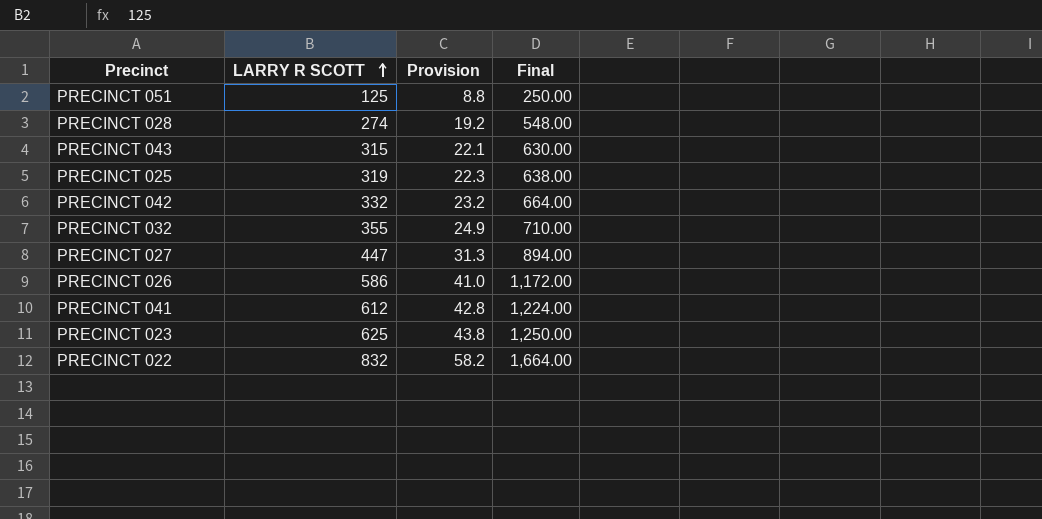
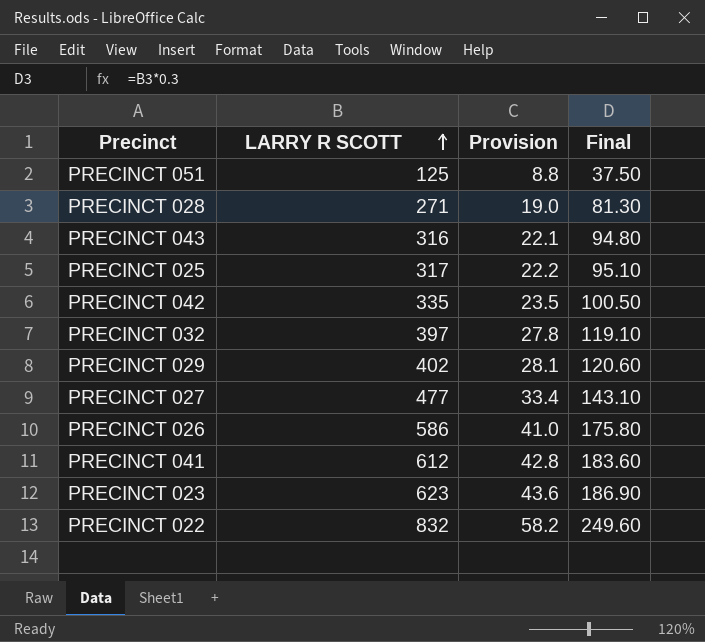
column Final | formula: [LARRY R SCOTT] * 2 -> [LARRY R SCOTT] * 0.3
PRECINCT 028 | LARRY R SCOTT: 274 -> 271
PRECINCT 028 | Provision: 19.2 -> 19.0
PRECINCT 043 | LARRY R SCOTT: 315 -> 316
PRECINCT 025 | LARRY R SCOTT: 319 -> 317
PRECINCT 025 | Provision: 22.3 -> 22.2
PRECINCT 042 | LARRY R SCOTT: 332 -> 335
PRECINCT 042 | Provision: 23.2 -> 23.5
PRECINCT 032 | LARRY R SCOTT: 355 -> 397
PRECINCT 032 | Provision: 24.9 -> 27.8
row PRECINCT 029: none -> 402 | 28.1 | 120.60
PRECINCT 027 | LARRY R SCOTT: 447 -> 477
PRECINCT 027 | Provision: 31.3 -> 33.4
PRECINCT 023 | LARRY R SCOTT: 625 -> 623
PRECINCT 023 | Provision: 43.8 -> 43.6

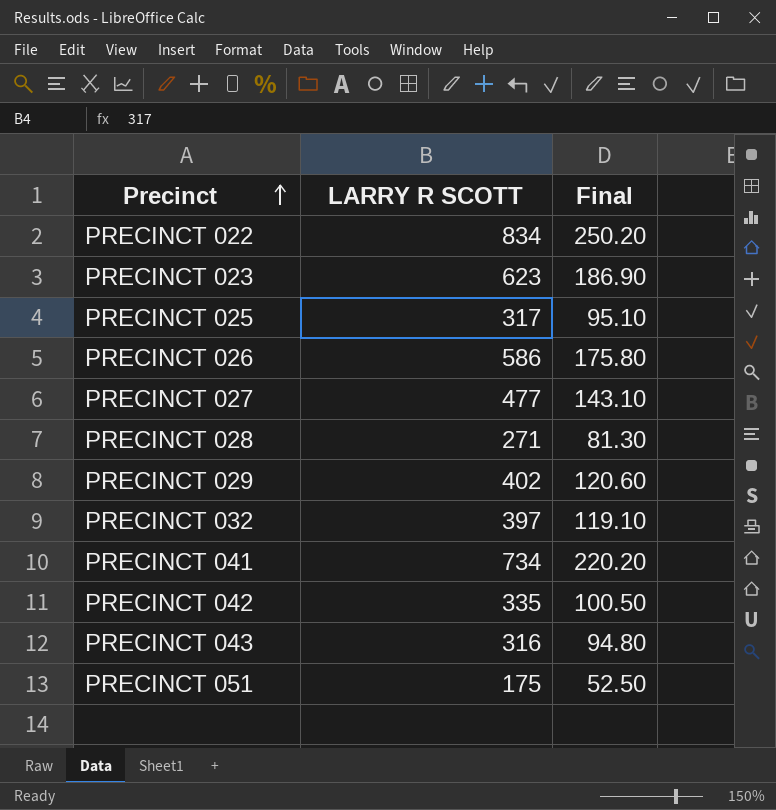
row order: LARRY R SCOTT ascending -> Precinct ascending
column Provision | formula: [LARRY R SCOTT] * 0.07 -> none
PRECINCT 022 | LARRY R SCOTT: 832 -> 834
PRECINCT 022 | Final: 249.60 -> 250.20
PRECINCT 041 | LARRY R SCOTT: 612 -> 734
PRECINCT 041 | Final: 183.60 -> 220.20
PRECINCT 051 | LARRY R SCOTT: 125 -> 175
PRECINCT 051 | Final: 37.50 -> 52.50

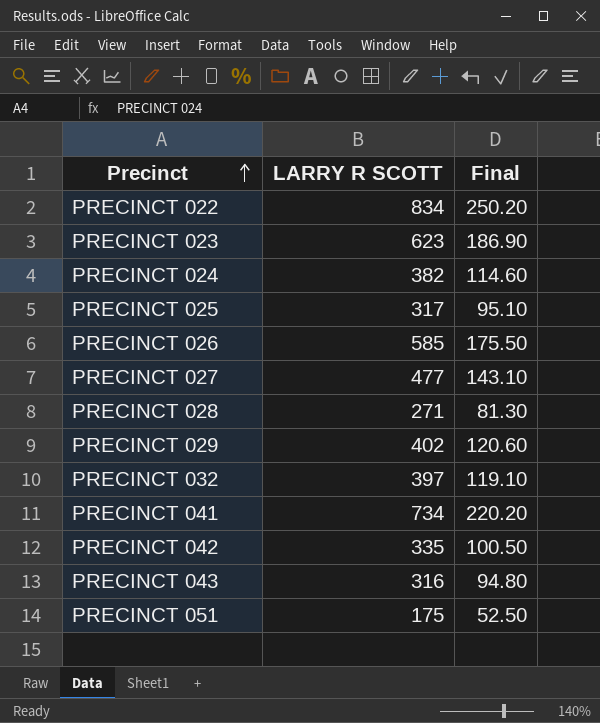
row PRECINCT 024: none -> 382 | 114.60
PRECINCT 026 | LARRY R SCOTT: 586 -> 585
PRECINCT 026 | Final: 175.80 -> 175.50

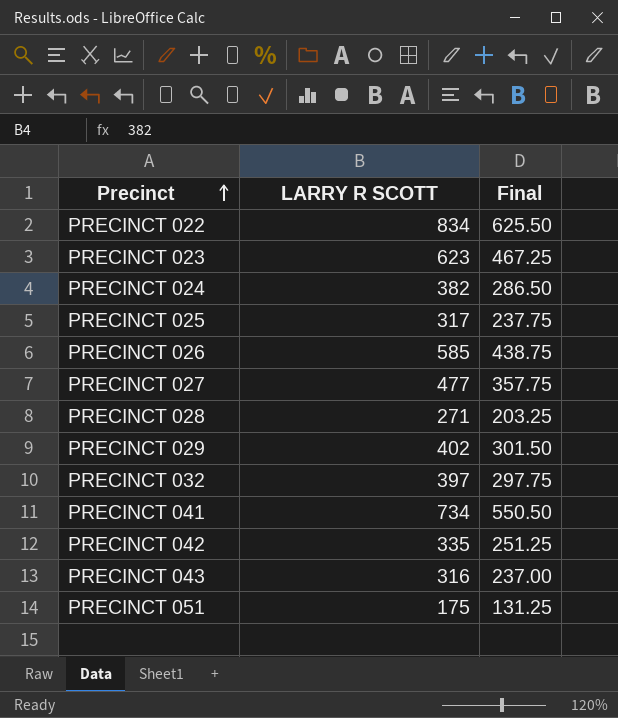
column Final | formula: [LARRY R SCOTT] * 0.3 -> [LARRY R SCOTT] * 0.75

